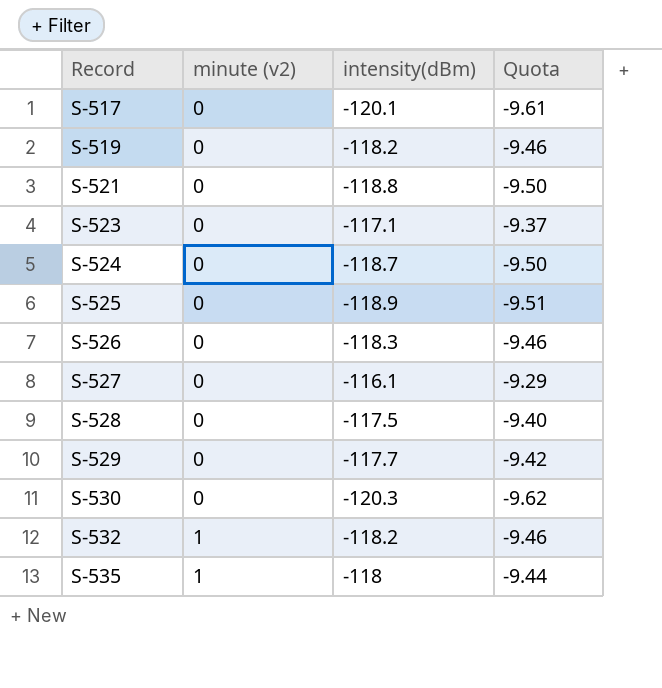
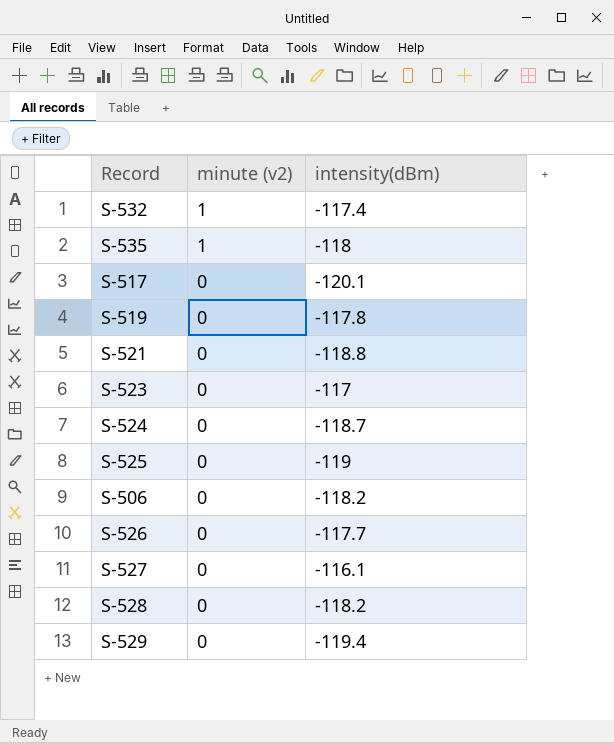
row order: Record ascending -> minute (v2) descending
column Quota | formula: [intensity(dBm)] * 0.08 -> none
row S-530: 0 | -120.3 | -9.62 -> none
S-532 | intensity(dBm): -118.2 -> -117.4
S-519 | intensity(dBm): -118.2 -> -117.8
S-523 | intensity(dBm): -117.1 -> -117
S-525 | intensity(dBm): -118.9 -> -119
row S-506: none -> 0 | -118.2
S-526 | intensity(dBm): -118.3 -> -117.7
S-528 | intensity(dBm): -117.5 -> -118.2
S-529 | intensity(dBm): -117.7 -> -119.4

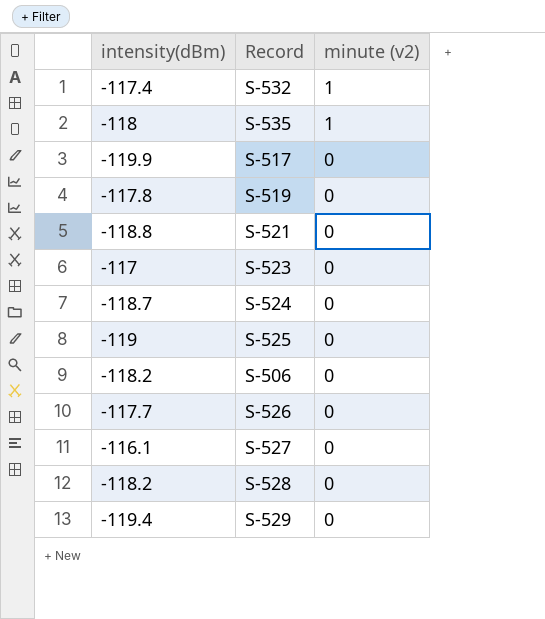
column intensity(dBm) | position: 3 -> 1
S-517 | intensity(dBm): -120.1 -> -119.9

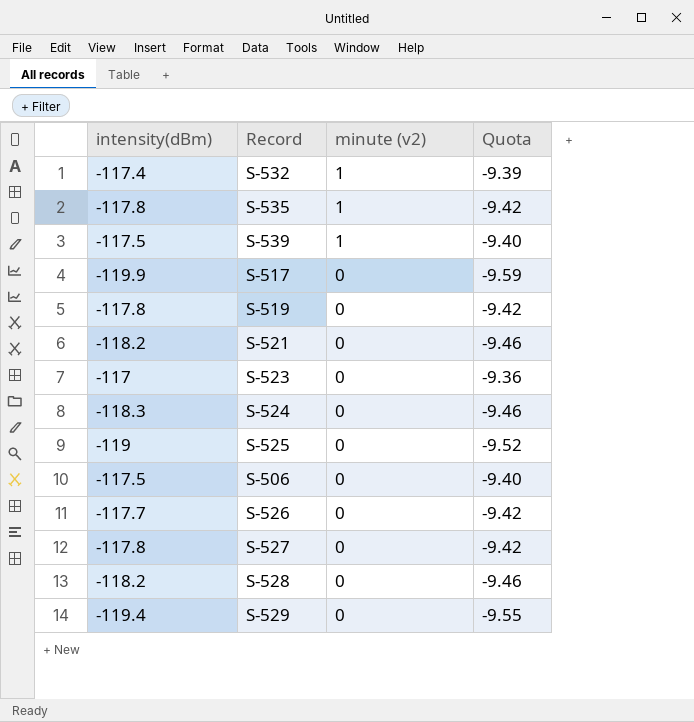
column Quota | formula: none -> [intensity(dBm)] * 0.08
S-535 | intensity(dBm): -118 -> -117.8
row S-539: none -> -117.5 | 1 | -9.40
S-521 | intensity(dBm): -118.8 -> -118.2
S-524 | intensity(dBm): -118.7 -> -118.3
S-506 | intensity(dBm): -118.2 -> -117.5
S-527 | intensity(dBm): -116.1 -> -117.8

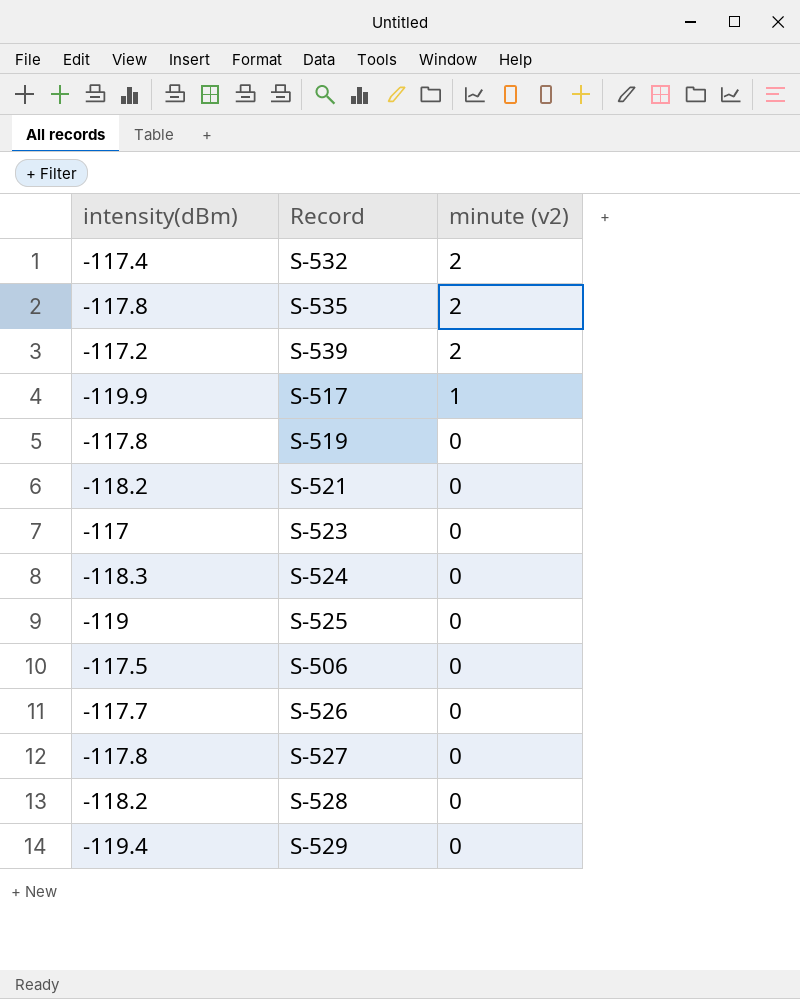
column Quota | formula: [intensity(dBm)] * 0.08 -> none
S-532 | minute (v2): 1 -> 2
S-535 | minute (v2): 1 -> 2
S-539 | intensity(dBm): -117.5 -> -117.2
S-539 | minute (v2): 1 -> 2
S-517 | minute (v2): 0 -> 1

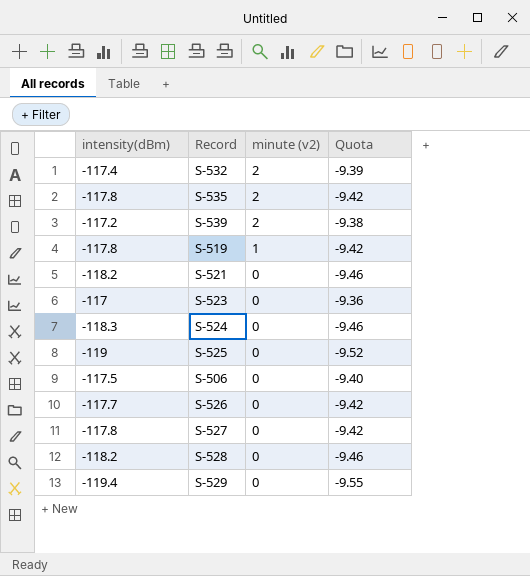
column Quota | formula: none -> [intensity(dBm)] * 0.08
row S-517: -119.9 | 1 -> none
S-519 | minute (v2): 0 -> 1

